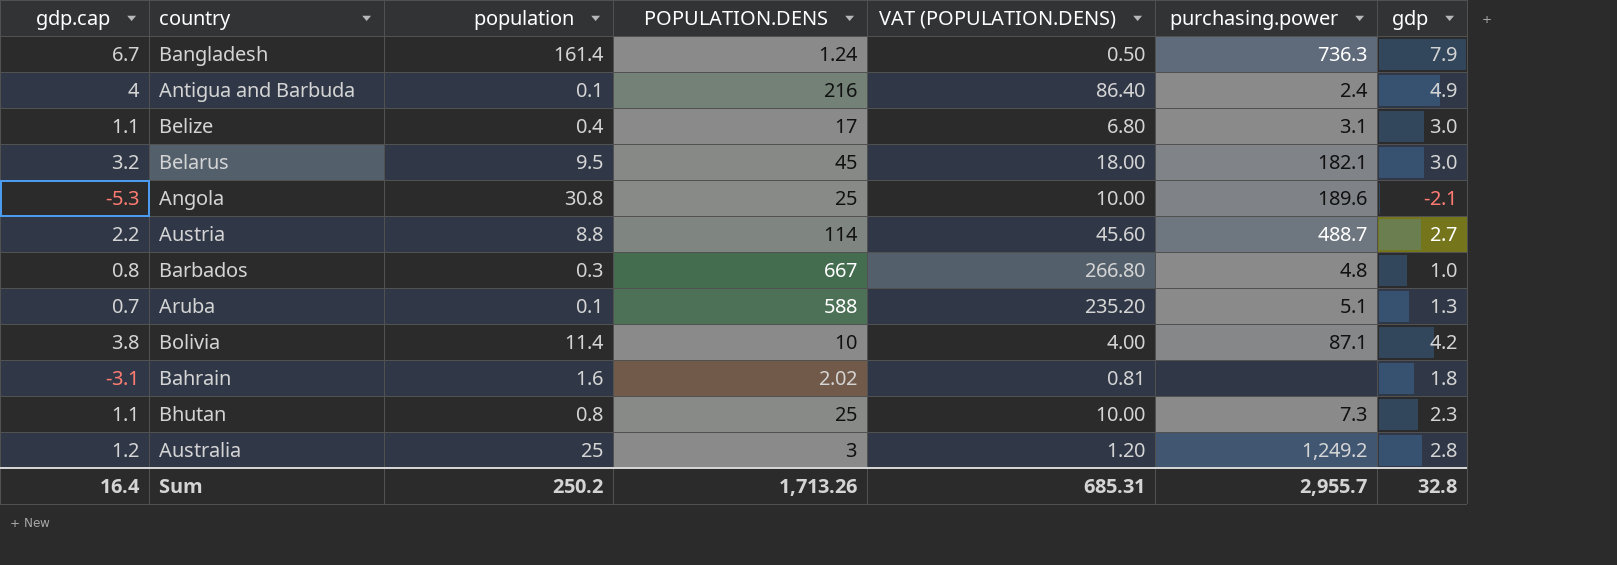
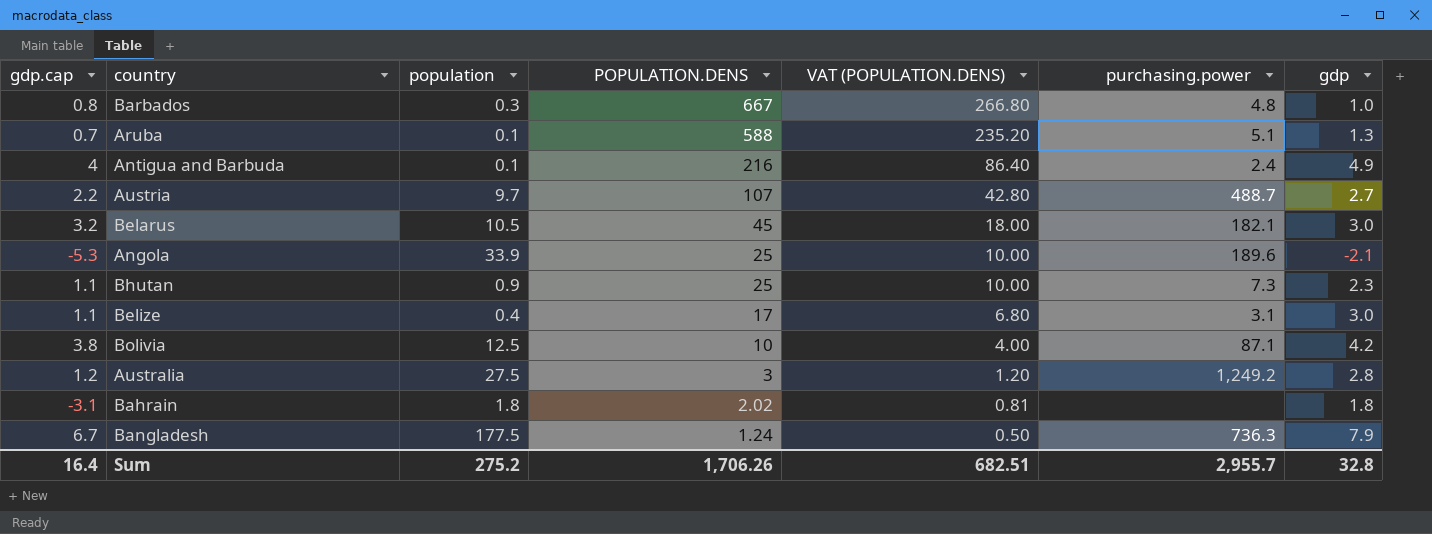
row order: none -> POPULATION.DENS descending
Austria | population: 8.8 -> 9.7
Austria | POPULATION.DENS: 114 -> 107
Austria | VAT (POPULATION.DENS): 45.60 -> 42.80
Belarus | population: 9.5 -> 10.5
Angola | population: 30.8 -> 33.9
Bhutan | population: 0.8 -> 0.9
Bolivia | population: 11.4 -> 12.5
Australia | population: 25 -> 27.5
Bahrain | population: 1.6 -> 1.8
Bangladesh | population: 161.4 -> 177.5
Sum | population: 250.2 -> 275.2
Sum | POPULATION.DENS: 1,713.26 -> 1,706.26
Sum | VAT (POPULATION.DENS): 685.31 -> 682.51

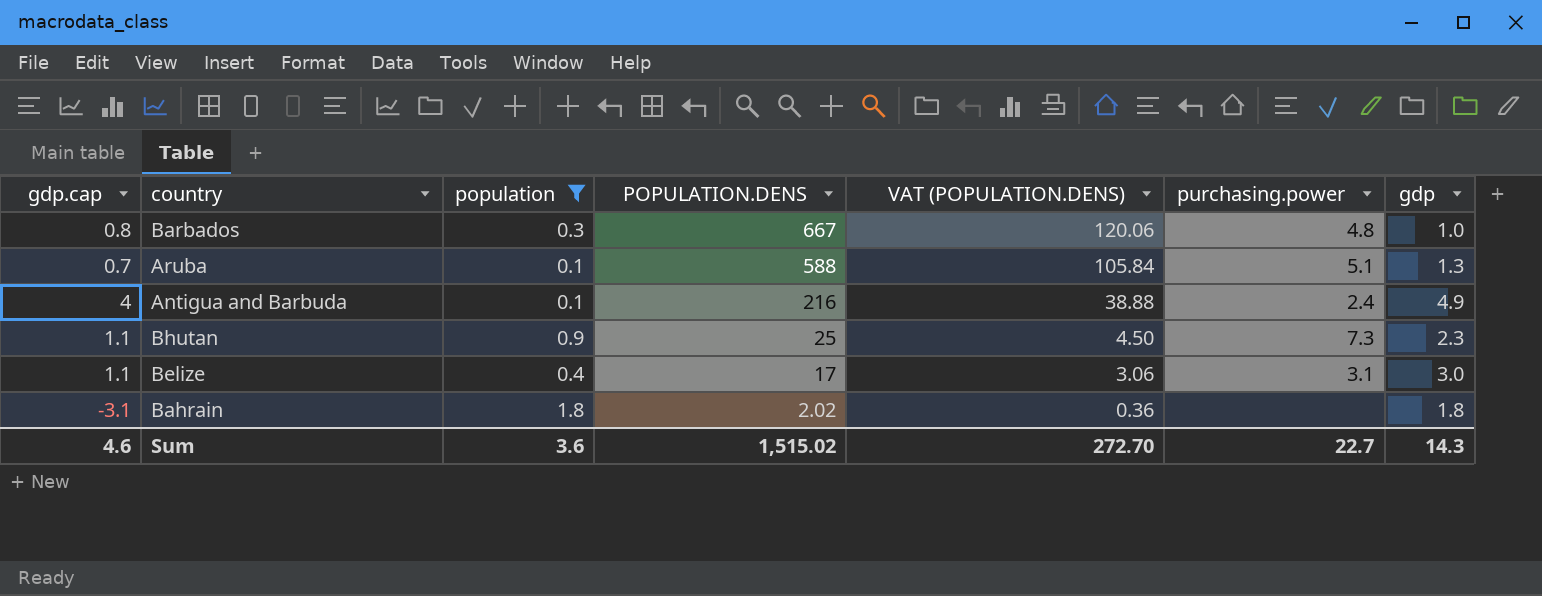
filter: none -> population <= 1.8
column VAT (POPULATION.DENS) | formula: [POPULATION.DENS] * 0.4 -> [POPULATION.DENS] * 0.18
Sum | gdp.cap: 16.4 -> 4.6
Sum | population: 275.2 -> 3.6
Sum | POPULATION.DENS: 1,706.26 -> 1,515.02
Sum | VAT (POPULATION.DENS): 682.51 -> 272.70
Sum | purchasing.power: 2,955.7 -> 22.7
Sum | gdp: 32.8 -> 14.3

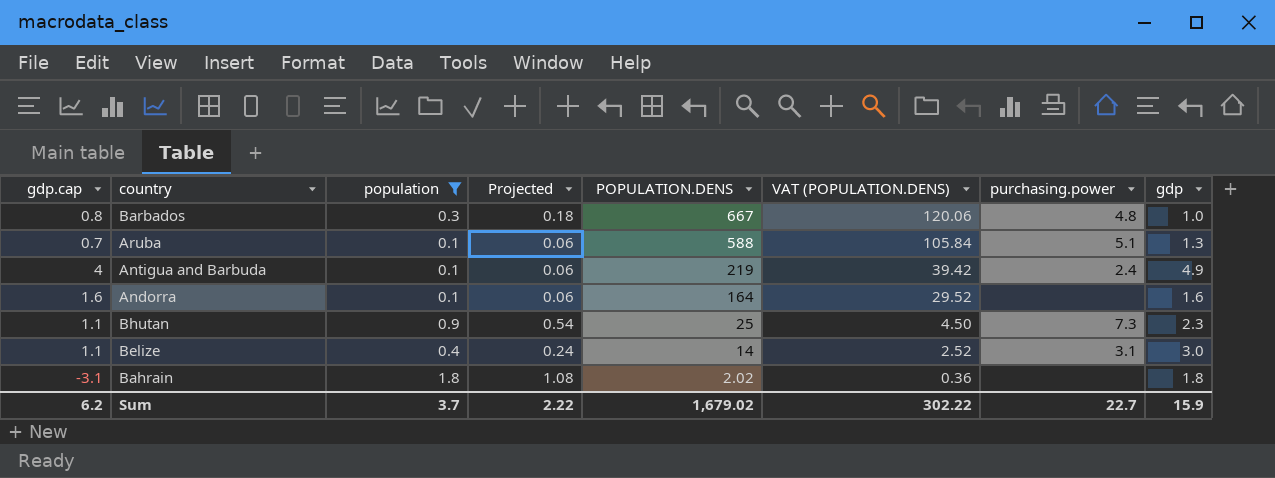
column Projected | formula: none -> [population] * 0.6
Antigua and Barbuda | POPULATION.DENS: 216 -> 219
Antigua and Barbuda | VAT (POPULATION.DENS): 38.88 -> 39.42
row Andorra: none -> 1.6 | 0.1 | 0.06 | 164 | 29.52 | none | 1.6
Belize | POPULATION.DENS: 17 -> 14
Belize | VAT (POPULATION.DENS): 3.06 -> 2.52
Sum | gdp.cap: 4.6 -> 6.2
Sum | population: 3.6 -> 3.7
Sum | POPULATION.DENS: 1,515.02 -> 1,679.02
Sum | VAT (POPULATION.DENS): 272.70 -> 302.22
Sum | gdp: 14.3 -> 15.9

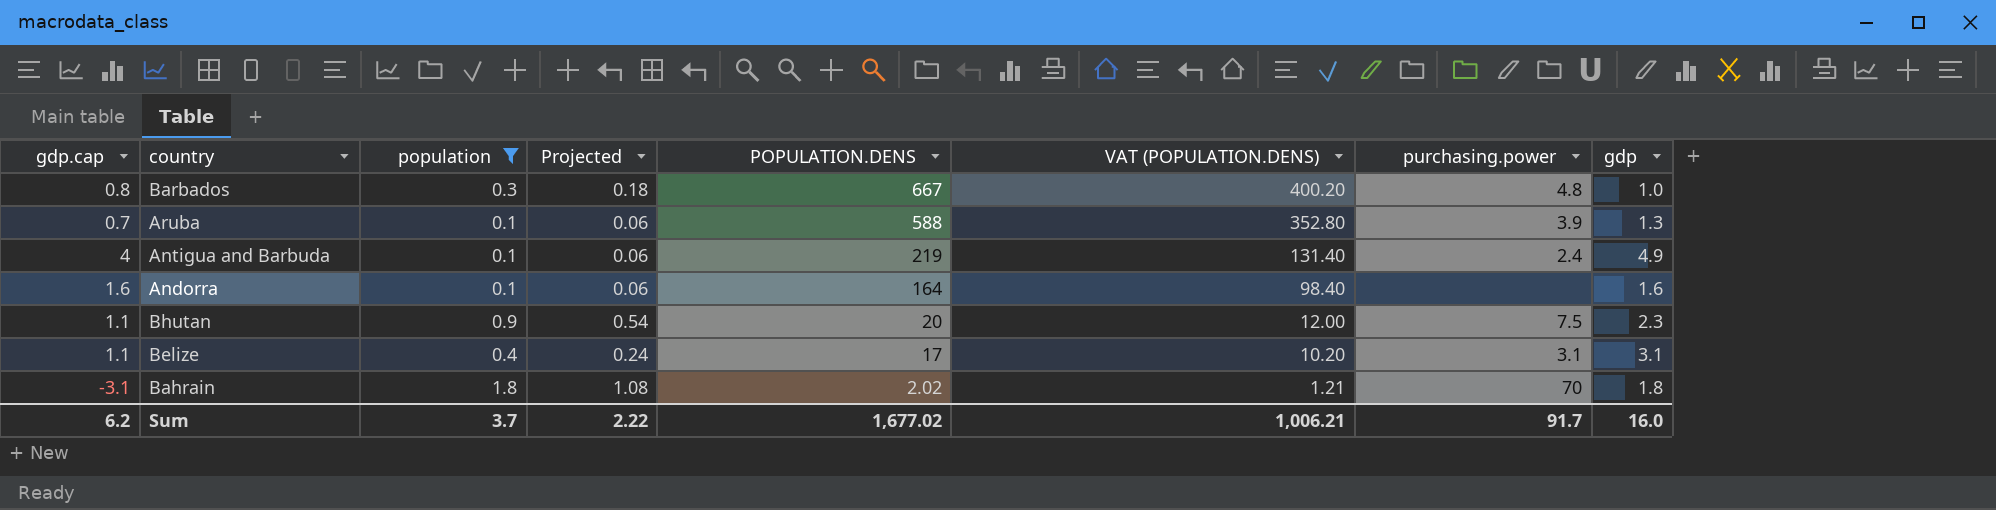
column VAT (POPULATION.DENS) | formula: [POPULATION.DENS] * 0.18 -> [POPULATION.DENS] * 0.6
Aruba | purchasing.power: 5.1 -> 3.9
Bhutan | POPULATION.DENS: 25 -> 20
Bhutan | purchasing.power: 7.3 -> 7.5
Belize | POPULATION.DENS: 14 -> 17
Belize | gdp: 3.0 -> 3.1
Bahrain | purchasing.power: none -> 70
Sum | POPULATION.DENS: 1,679.02 -> 1,677.02
Sum | VAT (POPULATION.DENS): 302.22 -> 1,006.21
Sum | purchasing.power: 22.7 -> 91.7
Sum | gdp: 15.9 -> 16.0

